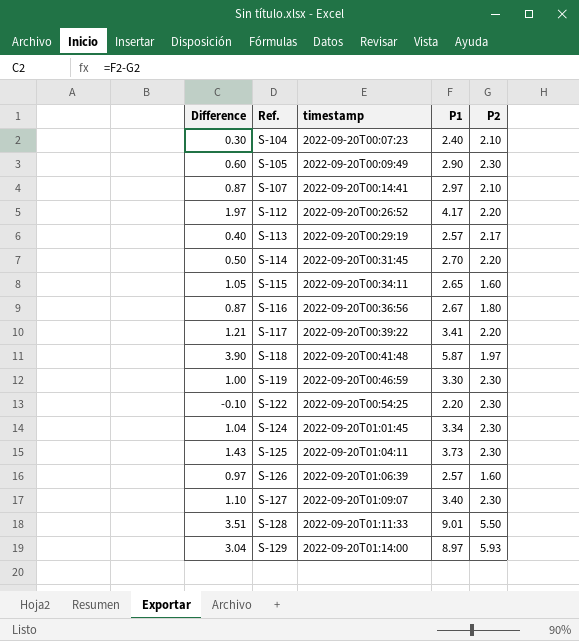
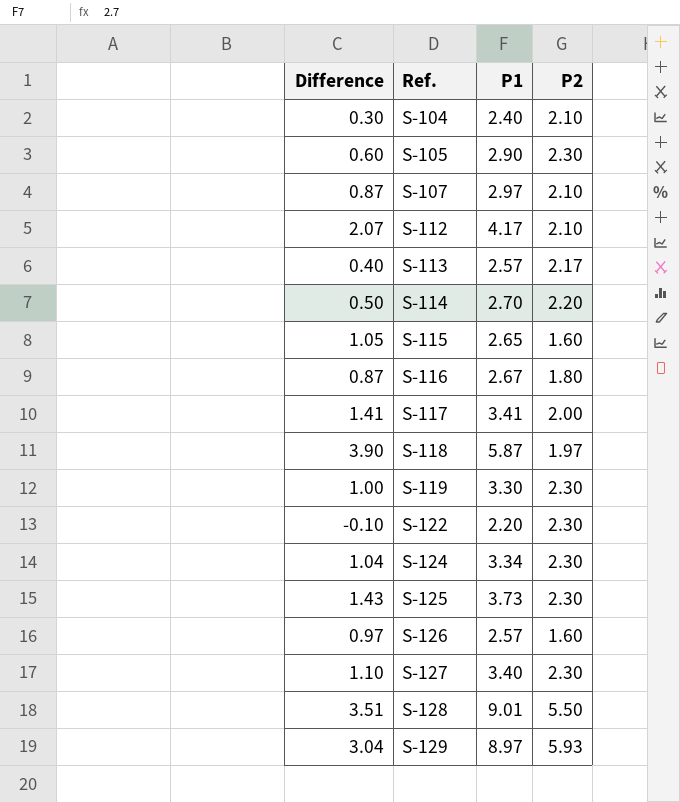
column timestamp | position: 3 -> none
S-112 | Difference: 1.97 -> 2.07
S-112 | P2: 2.20 -> 2.10
S-117 | Difference: 1.21 -> 1.41
S-117 | P2: 2.20 -> 2.00

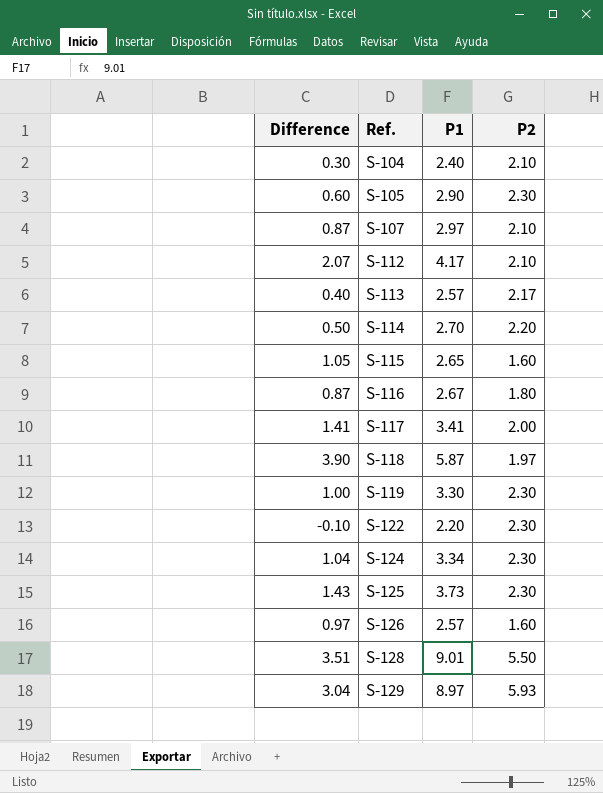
row S-127: 1.10 | 3.40 | 2.30 -> none

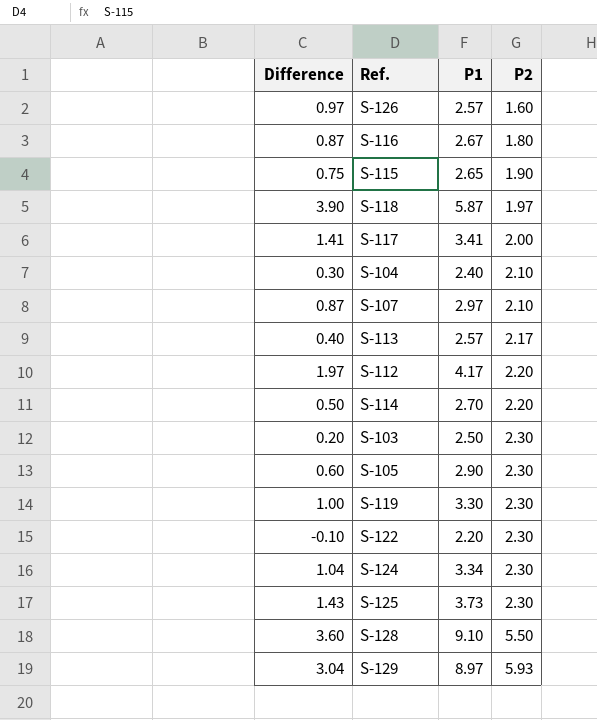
row order: Ref. ascending -> P2 ascending
S-115 | Difference: 1.05 -> 0.75
S-115 | P2: 1.60 -> 1.90
S-112 | Difference: 2.07 -> 1.97
S-112 | P2: 2.10 -> 2.20
row S-103: none -> 0.20 | 2.50 | 2.30
S-128 | Difference: 3.51 -> 3.60
S-128 | P1: 9.01 -> 9.10

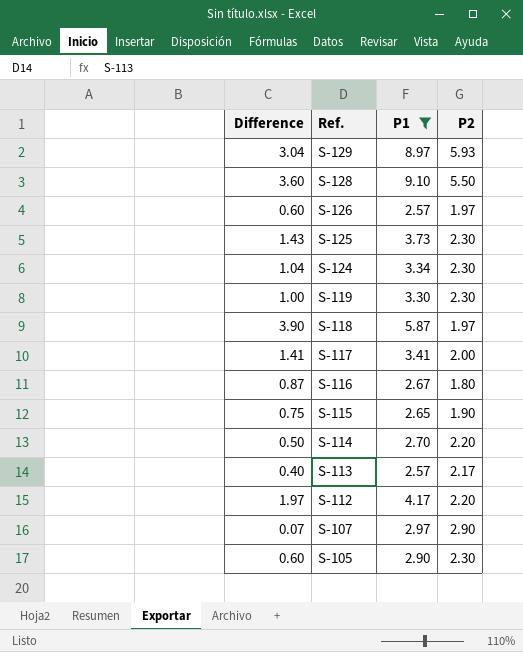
filter: none -> P1 >= 2.57
row order: P2 ascending -> Ref. descending
S-126 | Difference: 0.97 -> 0.60
S-126 | P2: 1.60 -> 1.97
S-107 | Difference: 0.87 -> 0.07
S-107 | P2: 2.10 -> 2.90

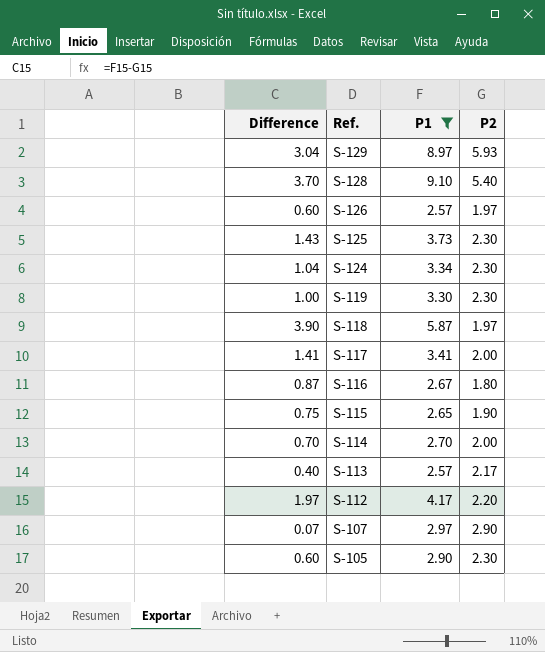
S-128 | Difference: 3.60 -> 3.70
S-128 | P2: 5.50 -> 5.40
S-114 | Difference: 0.50 -> 0.70
S-114 | P2: 2.20 -> 2.00

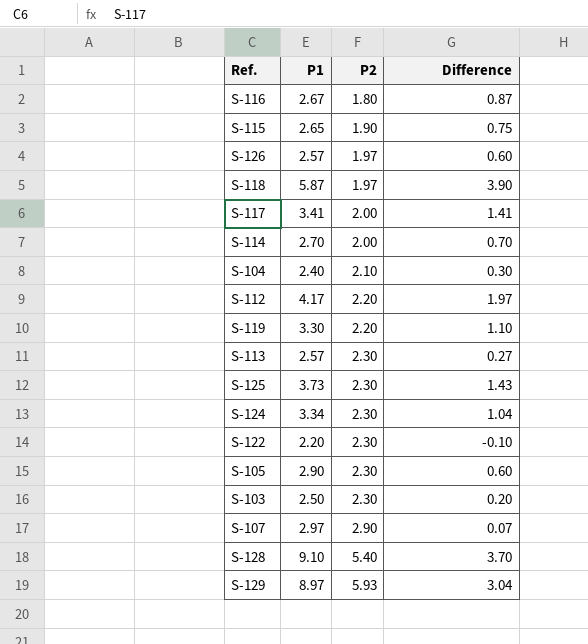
filter: P1 >= 2.57 -> none
row order: Ref. descending -> P2 ascending
column Difference | position: 1 -> 4
S-119 | P2: 2.30 -> 2.20
S-119 | Difference: 1.00 -> 1.10
S-113 | P2: 2.17 -> 2.30
S-113 | Difference: 0.40 -> 0.27

